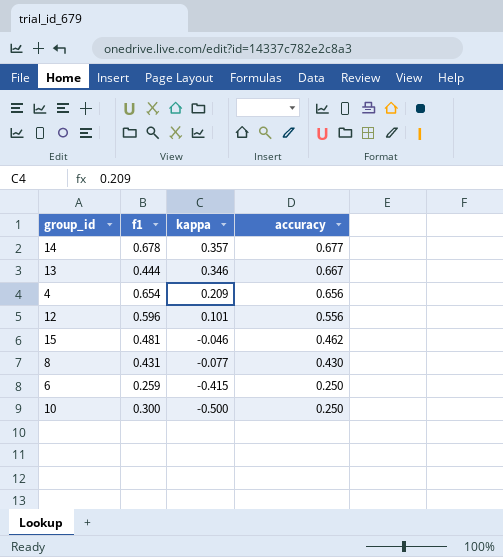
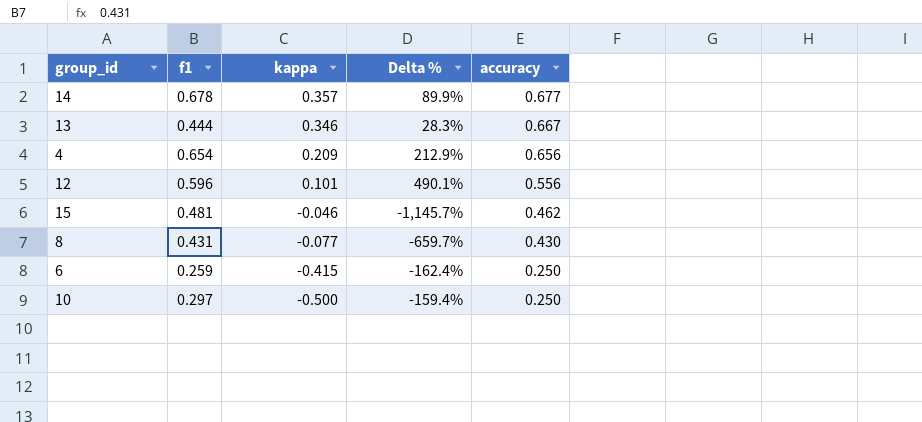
column Delta % | formula: none -> ([f1] - [kappa]) / [kappa]
10 | f1: 0.300 -> 0.297

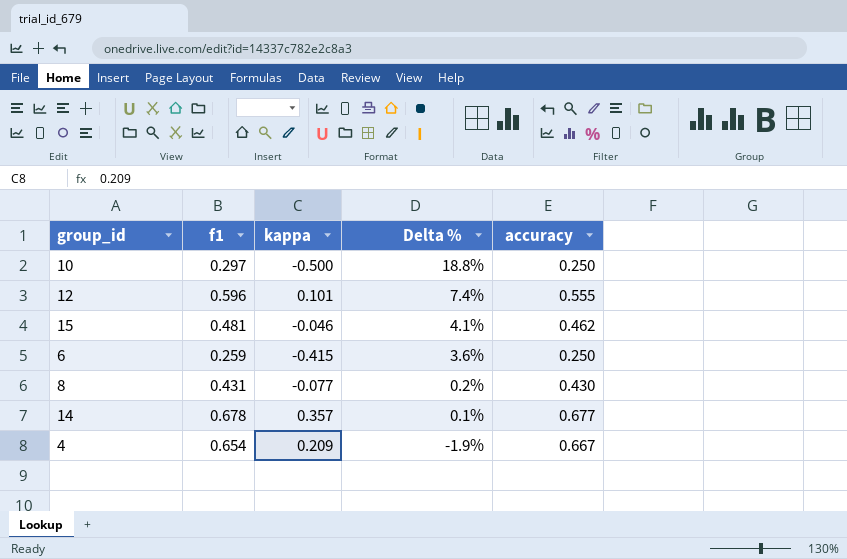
row order: kappa descending -> Delta % descending
column Delta % | formula: ([f1] - [kappa]) / [kappa] -> ([f1] - [accuracy]) / [accuracy]
row 13: 0.444 | 0.346 | 28.3% | 0.667 -> none
12 | accuracy: 0.556 -> 0.555
4 | accuracy: 0.656 -> 0.667

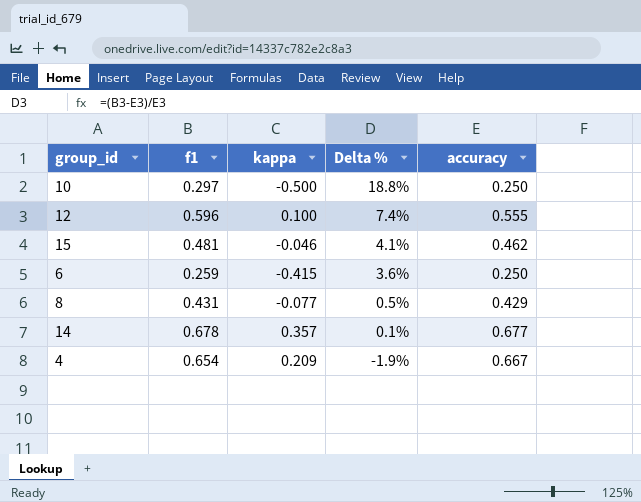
12 | kappa: 0.101 -> 0.100
8 | Delta %: 0.2% -> 0.5%
8 | accuracy: 0.430 -> 0.429

